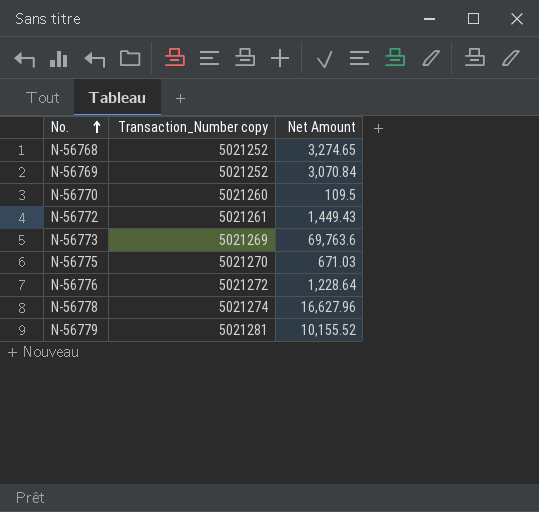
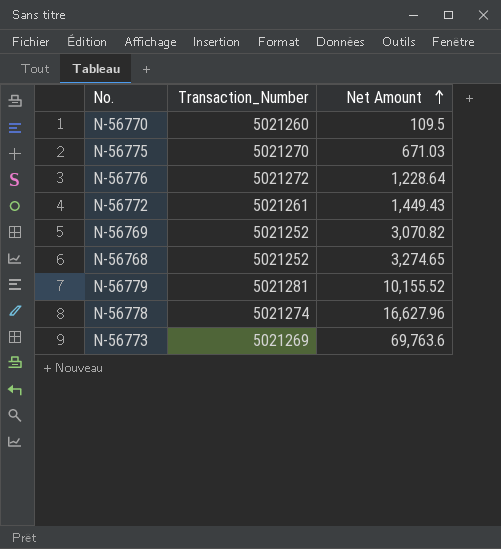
row order: No. ascending -> Net Amount ascending
column name: Transaction_Number copy -> Transaction_Number
N-56769 | Net Amount: 3,070.84 -> 3,070.82

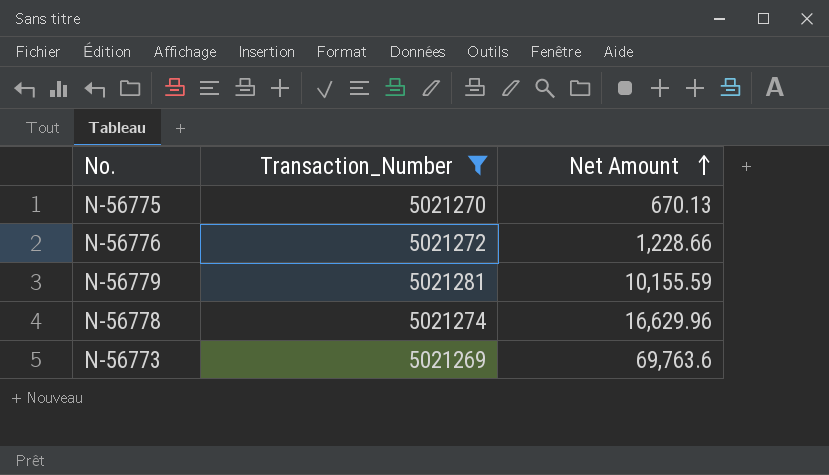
filter: none -> Transaction_Number >= 5021269
N-56775 | Net Amount: 671.03 -> 670.13
N-56776 | Net Amount: 1,228.64 -> 1,228.66
N-56779 | Net Amount: 10,155.52 -> 10,155.59
N-56778 | Net Amount: 16,627.96 -> 16,629.96

